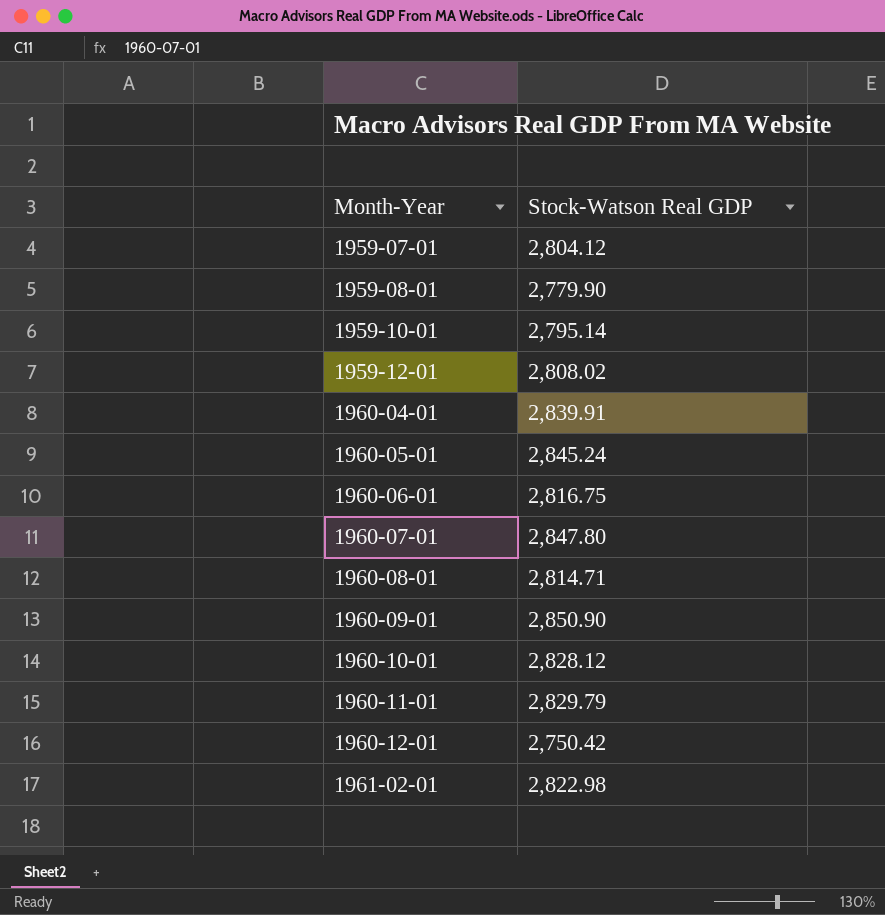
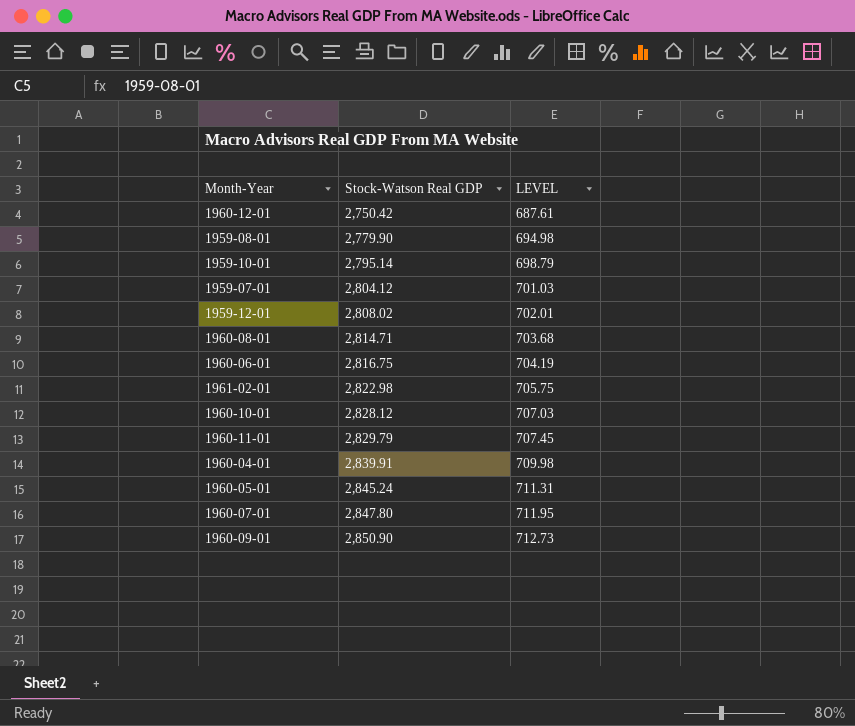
row order: Month-Year ascending -> Stock-Watson Real GDP ascending
column LEVEL | formula: none -> [Stock-Watson Real GDP] * 0.25

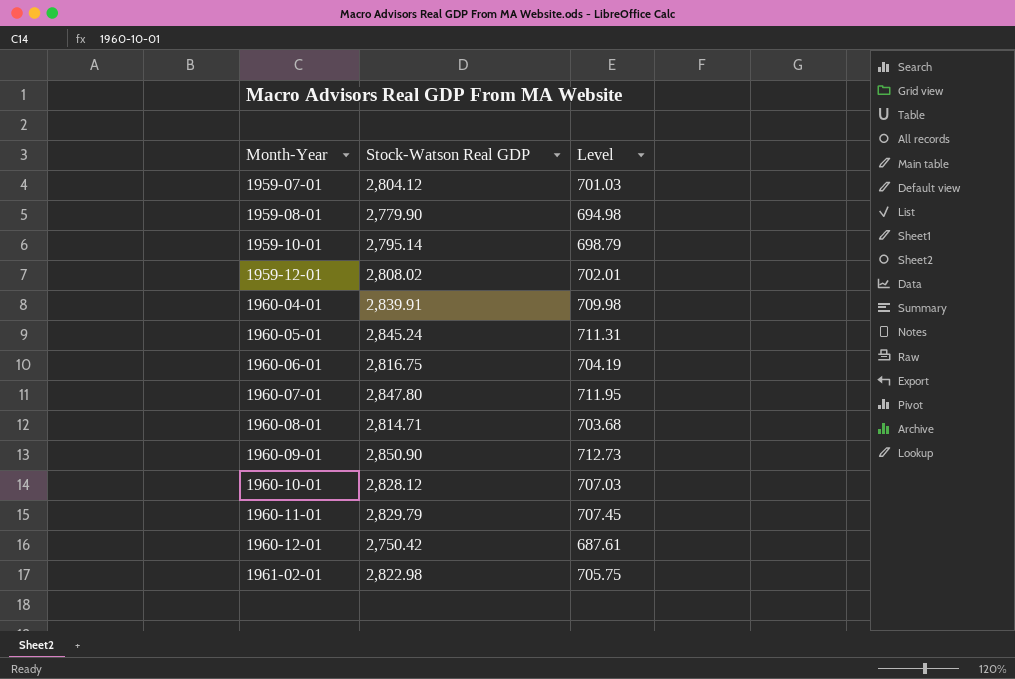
row order: Stock-Watson Real GDP ascending -> Month-Year ascending
column name: LEVEL -> Level

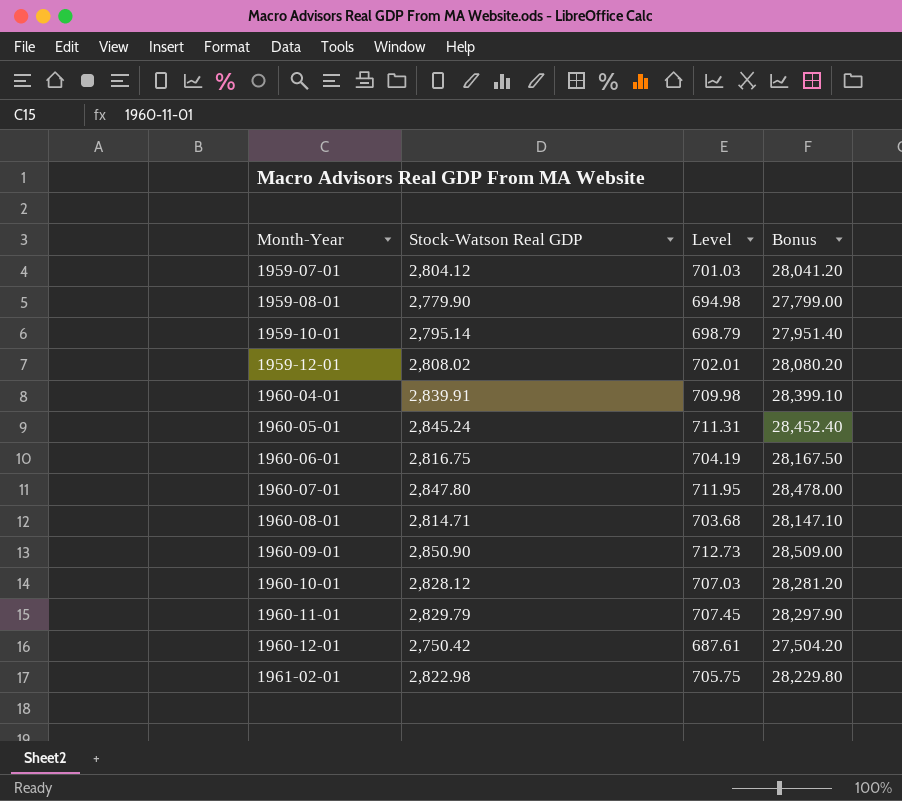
column Bonus | formula: none -> [Stock-Watson Real GDP] * 10

